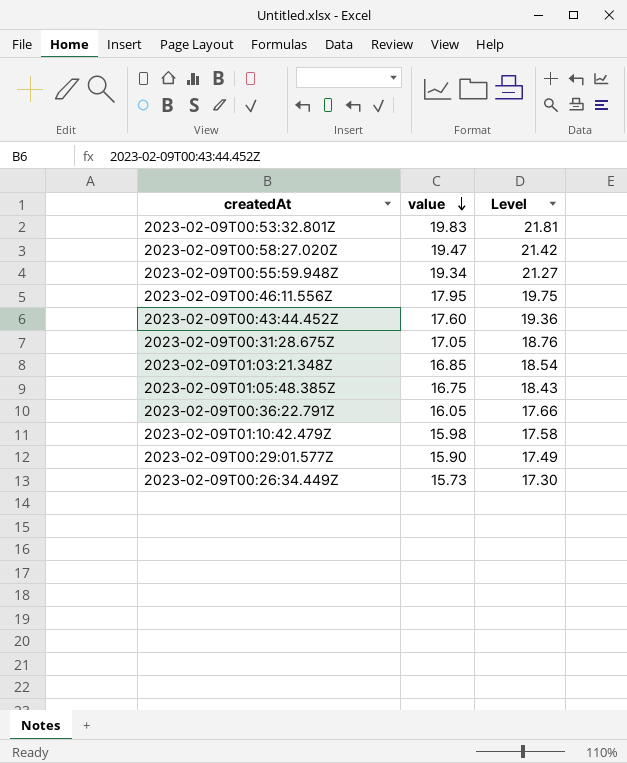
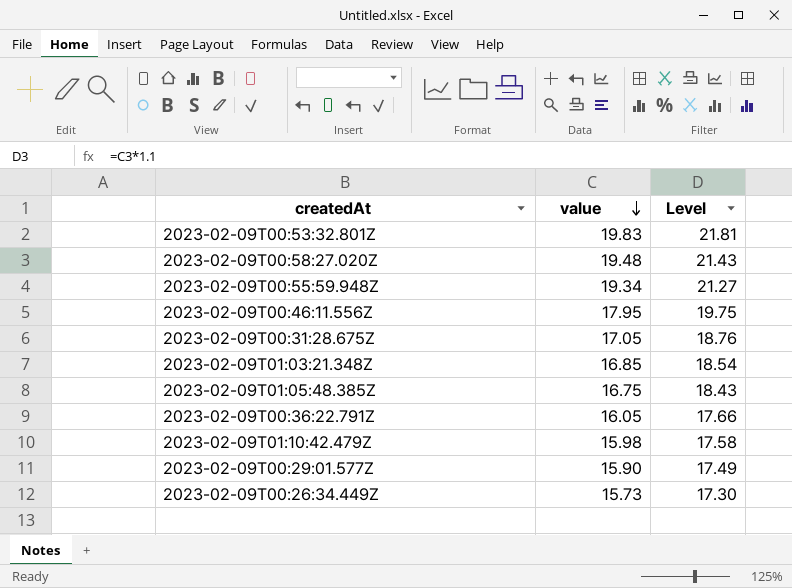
row 2023-02-09T00:43:44.452Z: 17.60 | 19.36 -> none
2023-02-09T00:58:27.020Z | value: 19.47 -> 19.48
2023-02-09T00:58:27.020Z | Level: 21.42 -> 21.43

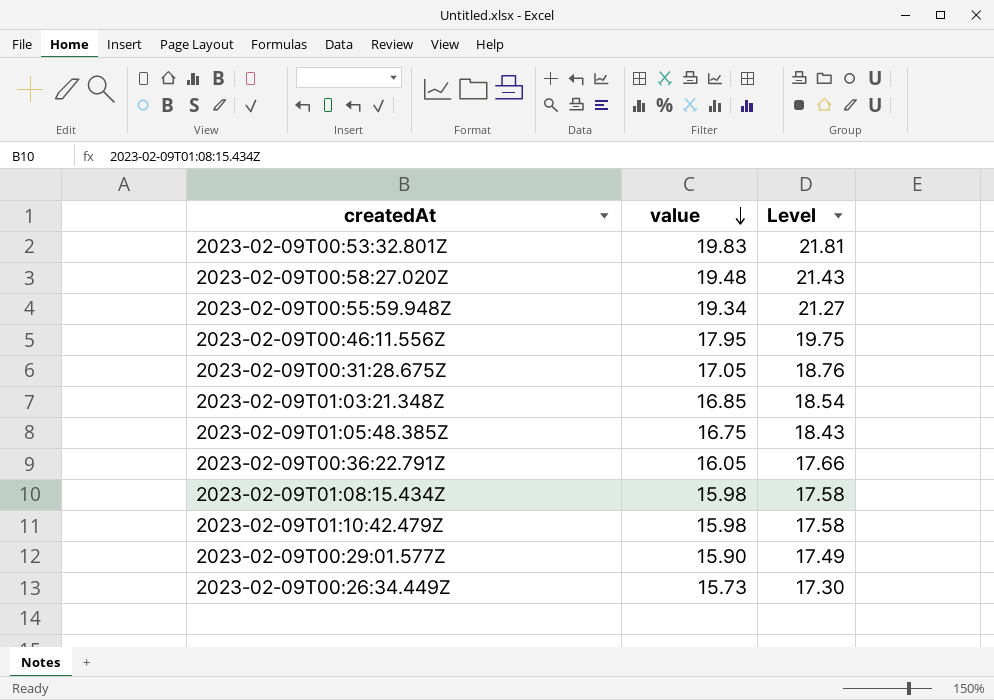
row 2023-02-09T01:08:15.434Z: none -> 15.98 | 17.58

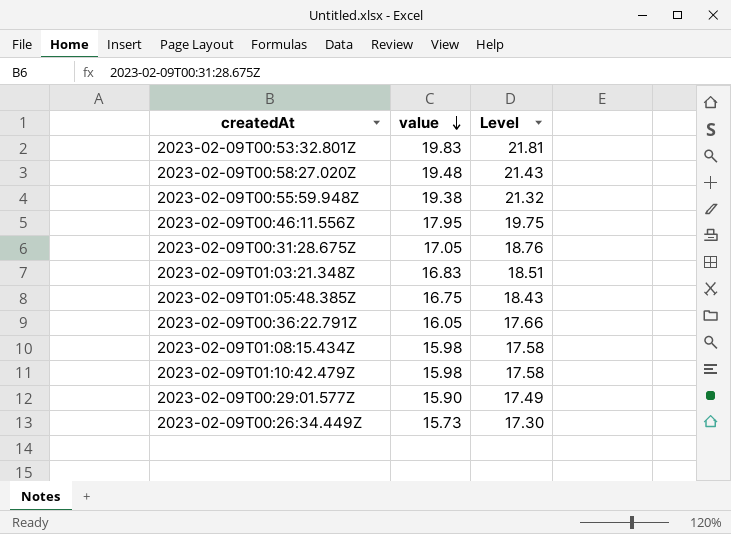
2023-02-09T00:55:59.948Z | value: 19.34 -> 19.38
2023-02-09T00:55:59.948Z | Level: 21.27 -> 21.32
2023-02-09T01:03:21.348Z | value: 16.85 -> 16.83
2023-02-09T01:03:21.348Z | Level: 18.54 -> 18.51

